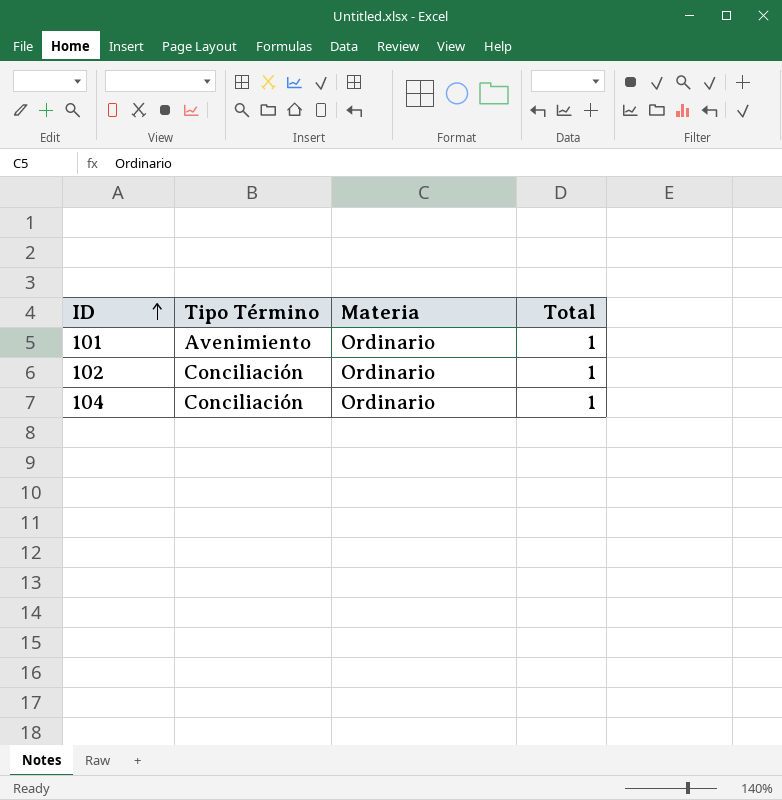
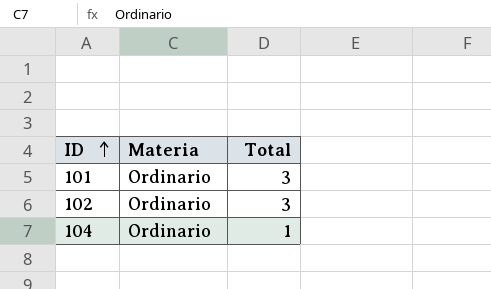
column Tipo Término | position: 2 -> none
101 | Total: 1 -> 3
102 | Total: 1 -> 3

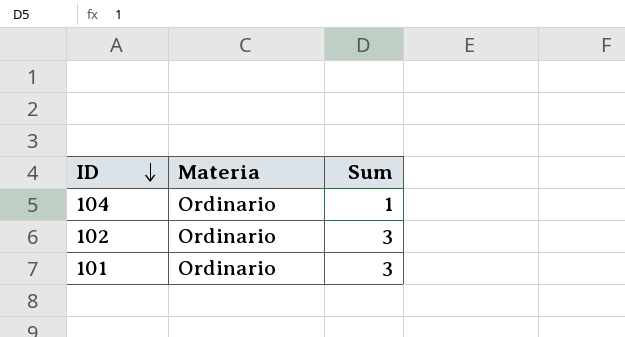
row order: ID ascending -> ID descending
column name: Total -> Sum

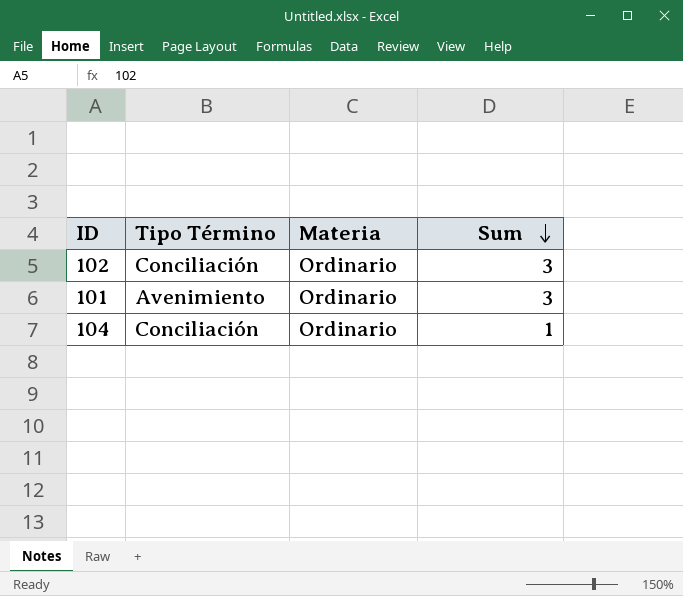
row order: ID descending -> Sum descending
column Tipo Término | position: none -> 2

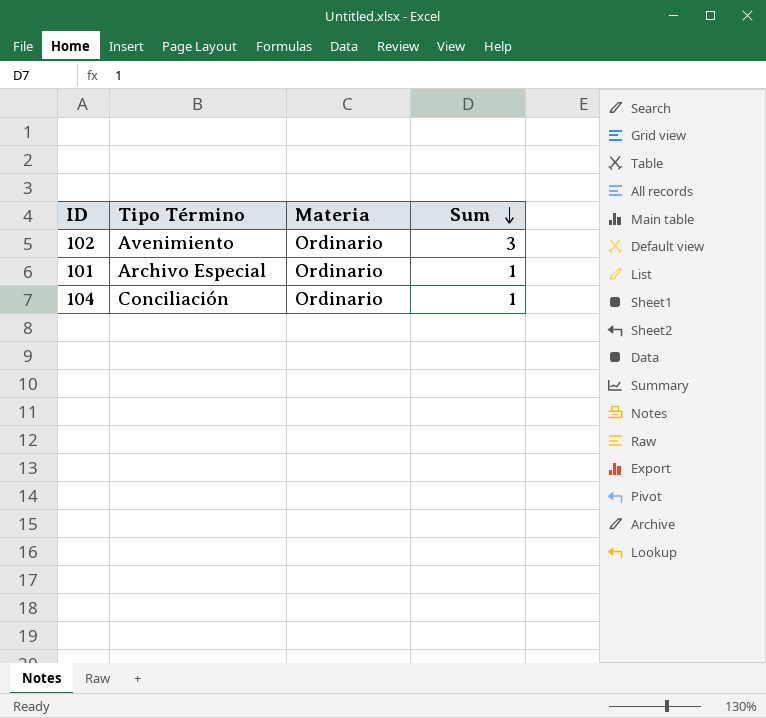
102 | Tipo Término: Conciliación -> Avenimiento
101 | Tipo Término: Avenimiento -> Archivo Especial
101 | Sum: 3 -> 1

